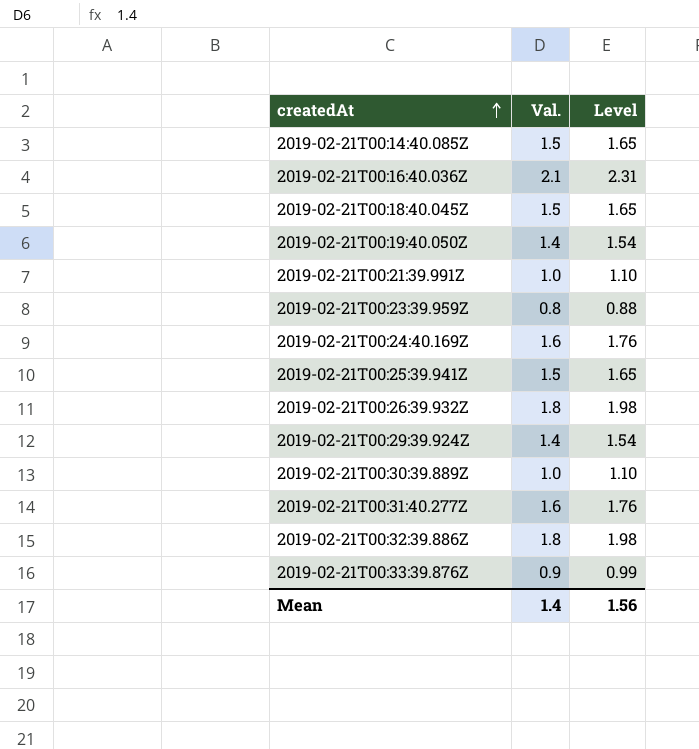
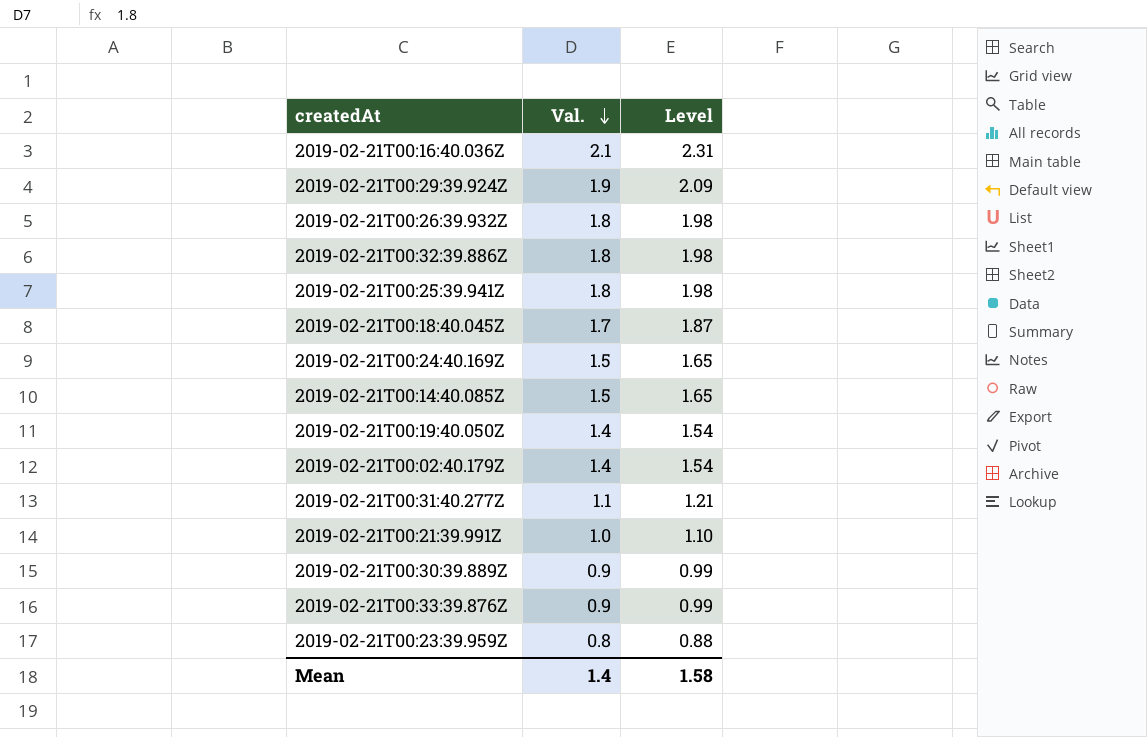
row order: createdAt ascending -> Val. descending
2019-02-21T00:29:39.924Z | Val.: 1.4 -> 1.9
2019-02-21T00:29:39.924Z | Level: 1.54 -> 2.09
2019-02-21T00:25:39.941Z | Val.: 1.5 -> 1.8
2019-02-21T00:25:39.941Z | Level: 1.65 -> 1.98
2019-02-21T00:18:40.045Z | Val.: 1.5 -> 1.7
2019-02-21T00:18:40.045Z | Level: 1.65 -> 1.87
2019-02-21T00:24:40.169Z | Val.: 1.6 -> 1.5
2019-02-21T00:24:40.169Z | Level: 1.76 -> 1.65
row 2019-02-21T00:02:40.179Z: none -> 1.4 | 1.54
2019-02-21T00:31:40.277Z | Val.: 1.6 -> 1.1
2019-02-21T00:31:40.277Z | Level: 1.76 -> 1.21
2019-02-21T00:30:39.889Z | Val.: 1.0 -> 0.9
2019-02-21T00:30:39.889Z | Level: 1.10 -> 0.99
Mean | Level: 1.56 -> 1.58

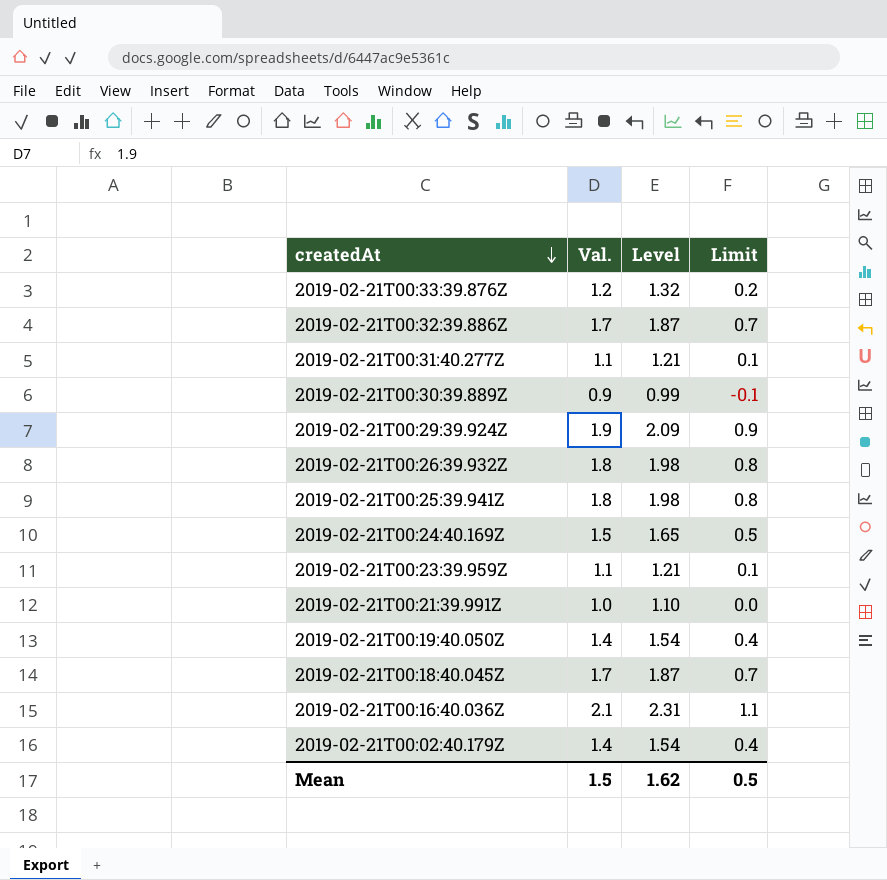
row order: Val. descending -> createdAt descending
column Limit | formula: none -> [Val.] - 1
row 2019-02-21T00:14:40.085Z: 1.5 | 1.65 -> none
2019-02-21T00:33:39.876Z | Val.: 0.9 -> 1.2
2019-02-21T00:33:39.876Z | Level: 0.99 -> 1.32
2019-02-21T00:32:39.886Z | Val.: 1.8 -> 1.7
2019-02-21T00:32:39.886Z | Level: 1.98 -> 1.87
2019-02-21T00:23:39.959Z | Val.: 0.8 -> 1.1
2019-02-21T00:23:39.959Z | Level: 0.88 -> 1.21
Mean | Val.: 1.4 -> 1.5
Mean | Level: 1.58 -> 1.62

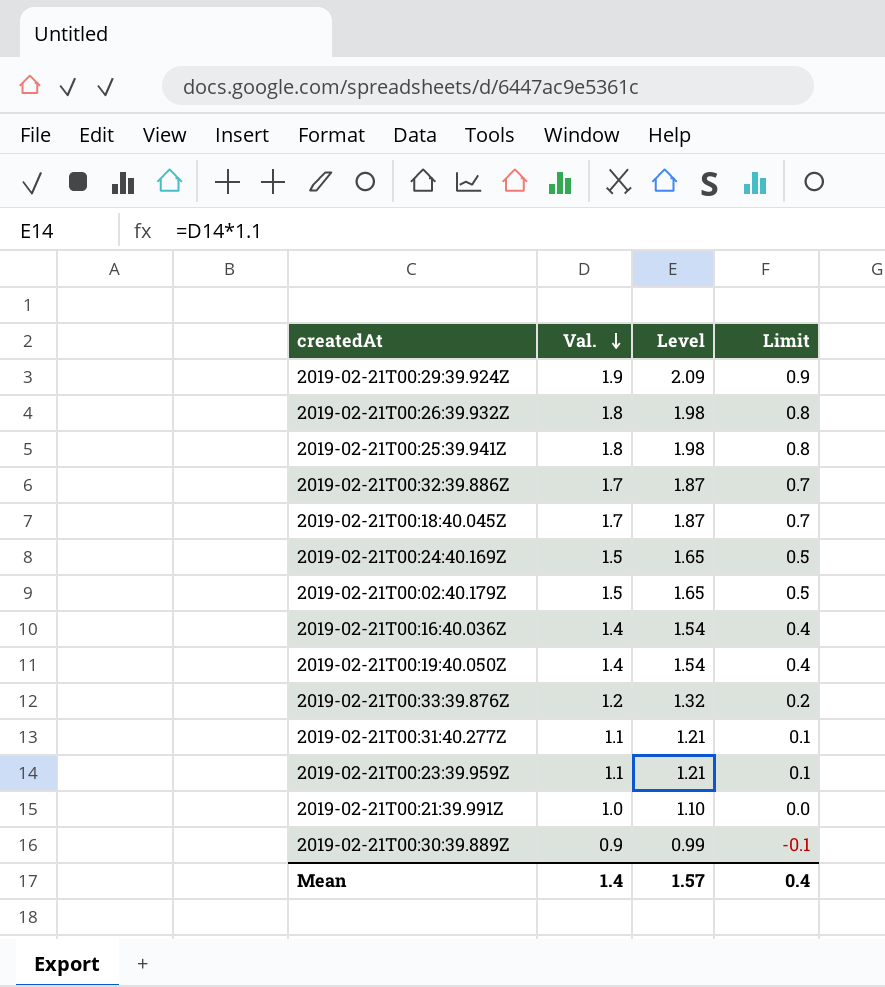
row order: createdAt descending -> Val. descending
2019-02-21T00:02:40.179Z | Val.: 1.4 -> 1.5
2019-02-21T00:02:40.179Z | Level: 1.54 -> 1.65
2019-02-21T00:02:40.179Z | Limit: 0.4 -> 0.5
2019-02-21T00:16:40.036Z | Val.: 2.1 -> 1.4
2019-02-21T00:16:40.036Z | Level: 2.31 -> 1.54
2019-02-21T00:16:40.036Z | Limit: 1.1 -> 0.4
Mean | Val.: 1.5 -> 1.4
Mean | Level: 1.62 -> 1.57
Mean | Limit: 0.5 -> 0.4

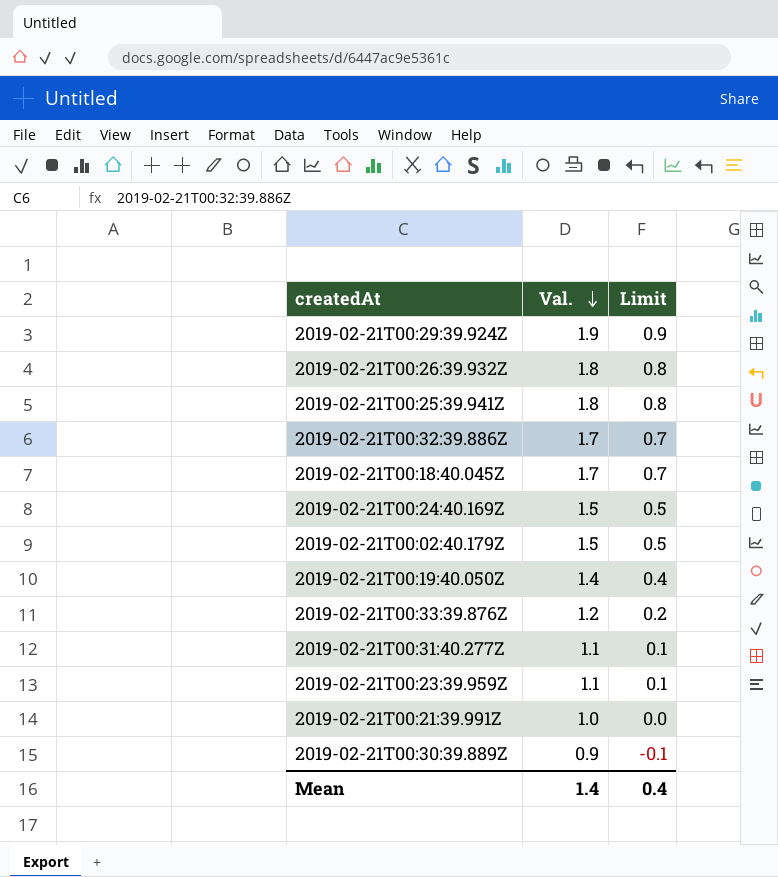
column Level | formula: [Val.] * 1.1 -> none
row 2019-02-21T00:16:40.036Z: 1.4 | 1.54 | 0.4 -> none

